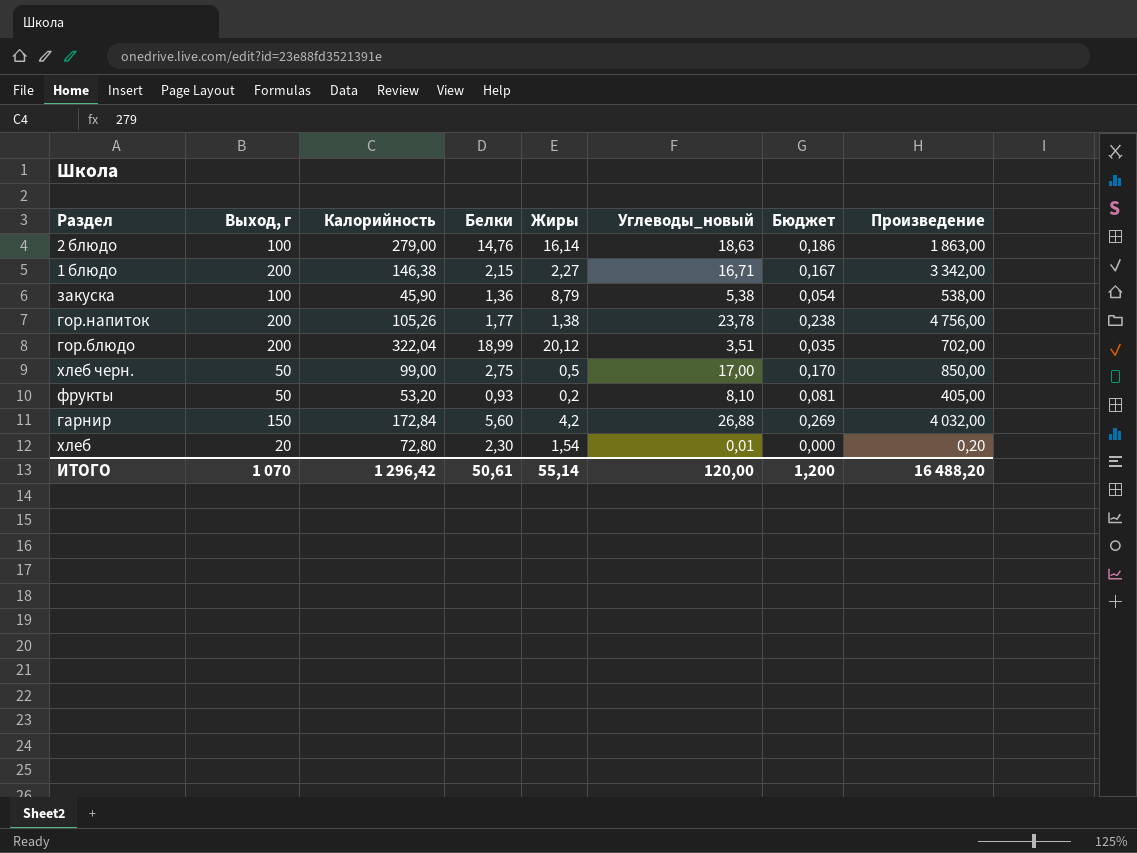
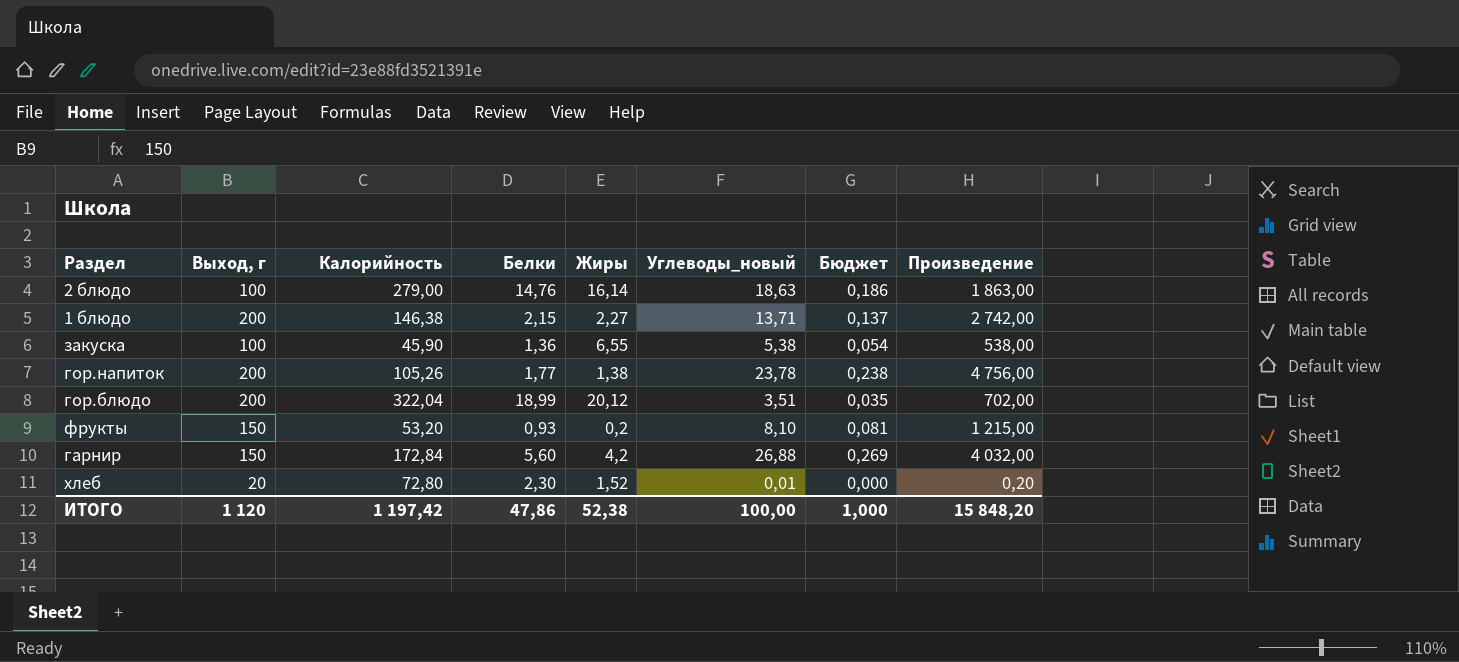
row хлеб черн.: 50 | 99,00 | 2,75 | 0,5 | 17,00 | 0,170 | 850,00 -> none
1 блюдо | Углеводы_новый: 16,71 -> 13,71
1 блюдо | Бюджет: 0,167 -> 0,137
1 блюдо | Произведение: 3 342,00 -> 2 742,00
закуска | Жиры: 8,79 -> 6,55
фрукты | Выход, г: 50 -> 150
фрукты | Произведение: 405,00 -> 1 215,00
хлеб | Жиры: 1,54 -> 1,52
ИТОГО | Выход, г: 1 070 -> 1 120
ИТОГО | Калорийность: 1 296,42 -> 1 197,42
ИТОГО | Белки: 50,61 -> 47,86
ИТОГО | Жиры: 55,14 -> 52,38
ИТОГО | Углеводы_новый: 120,00 -> 100,00
ИТОГО | Бюджет: 1,200 -> 1,000
ИТОГО | Произведение: 16 488,20 -> 15 848,20

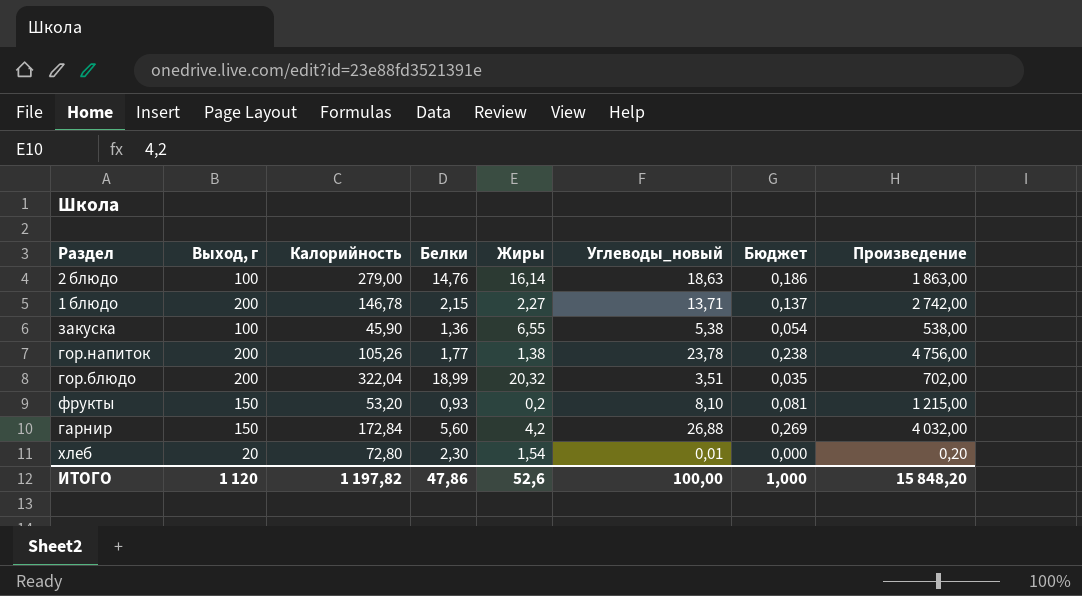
1 блюдо | Калорийность: 146,38 -> 146,78
гор.блюдо | Жиры: 20,12 -> 20,32
хлеб | Жиры: 1,52 -> 1,54
ИТОГО | Калорийность: 1 197,42 -> 1 197,82
ИТОГО | Жиры: 52,38 -> 52,6

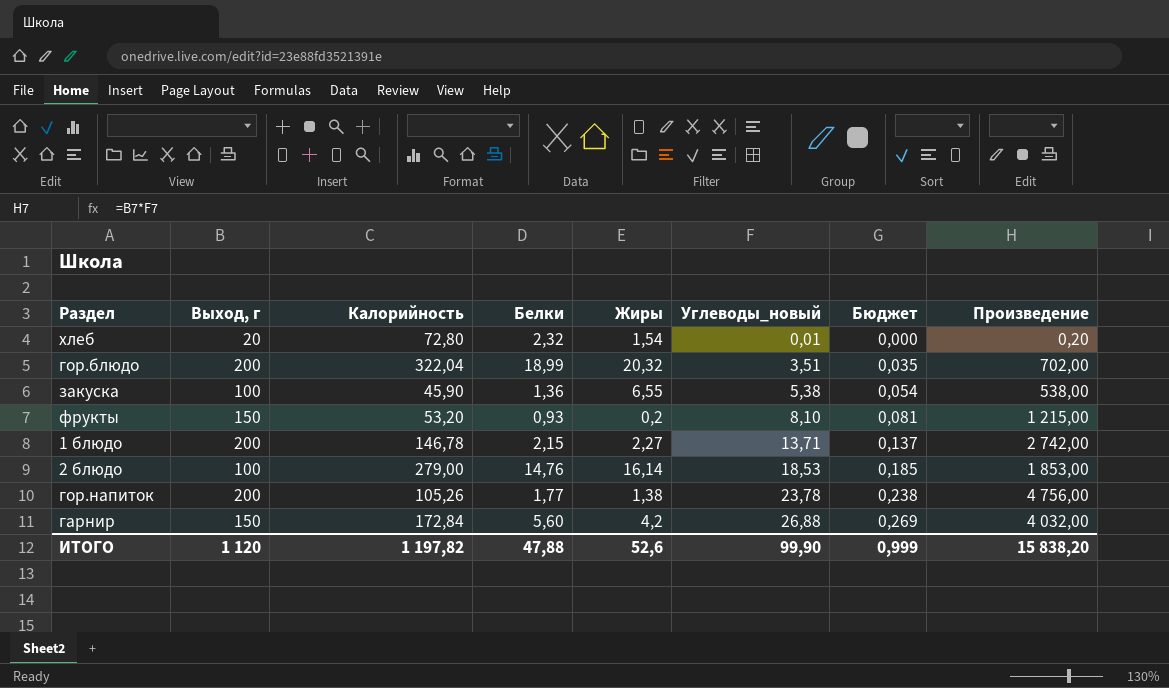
row order: none -> Углеводы_новый ascending
хлеб | Белки: 2,30 -> 2,32
2 блюдо | Углеводы_новый: 18,63 -> 18,53
2 блюдо | Бюджет: 0,186 -> 0,185
2 блюдо | Произведение: 1 863,00 -> 1 853,00
ИТОГО | Белки: 47,86 -> 47,88
ИТОГО | Углеводы_новый: 100,00 -> 99,90
ИТОГО | Бюджет: 1,000 -> 0,999
ИТОГО | Произведение: 15 848,20 -> 15 838,20

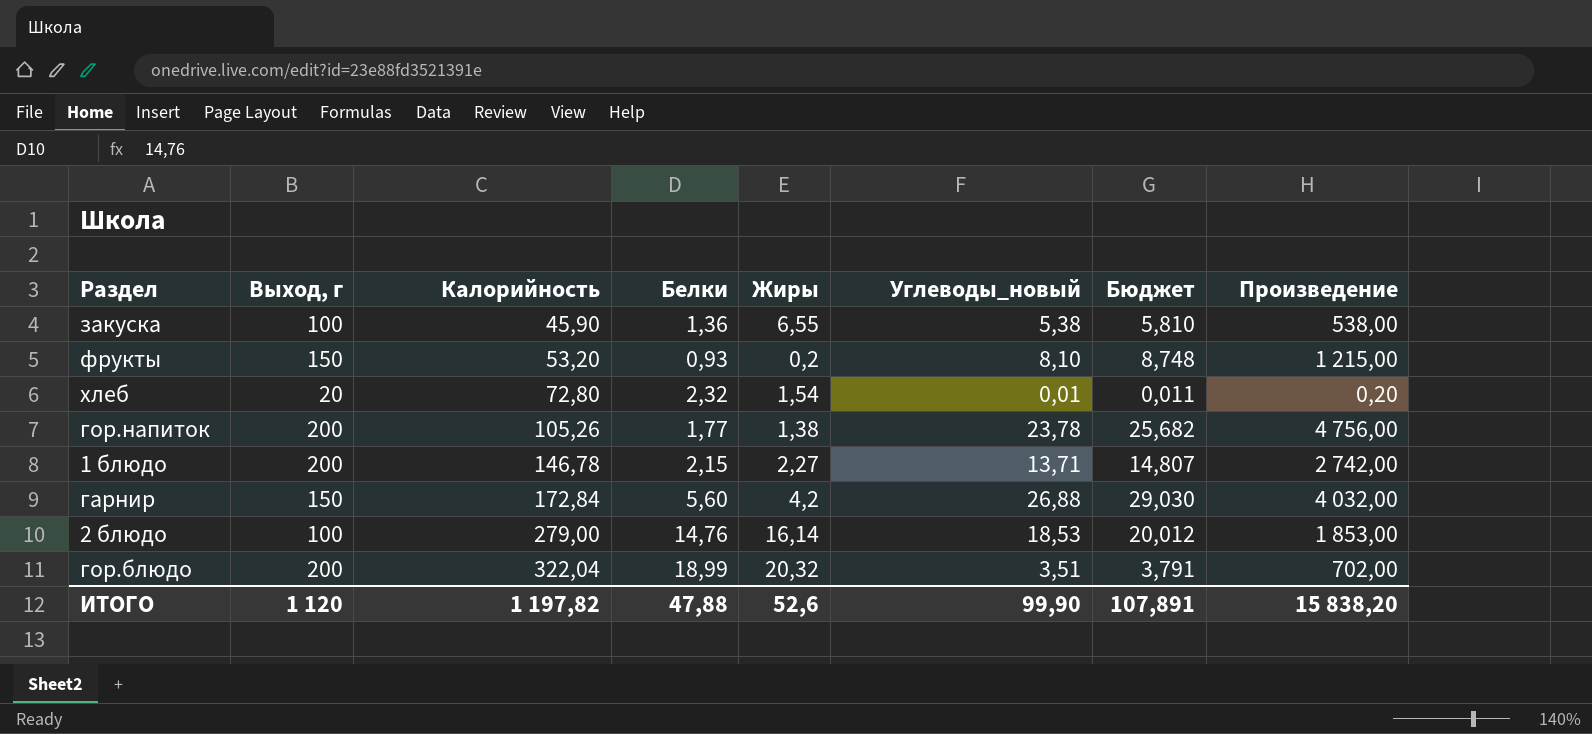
row order: Углеводы_новый ascending -> Калорийность ascending
column Бюджет | formula: [Углеводы_новый] * 0,01 -> [Углеводы_новый] * 1,08
ИТОГО | Бюджет: 0,999 -> 107,891

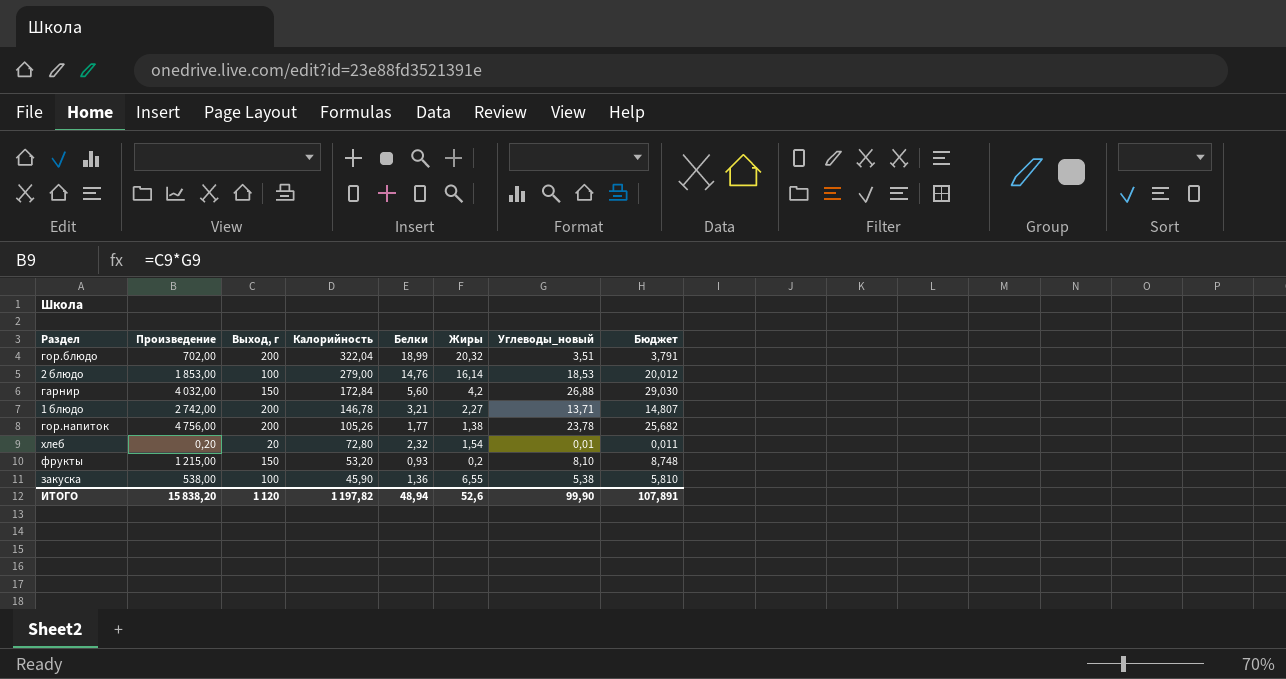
row order: Калорийность ascending -> Калорийность descending
column Произведение | position: 8 -> 2
1 блюдо | Белки: 2,15 -> 3,21
ИТОГО | Белки: 47,88 -> 48,94

